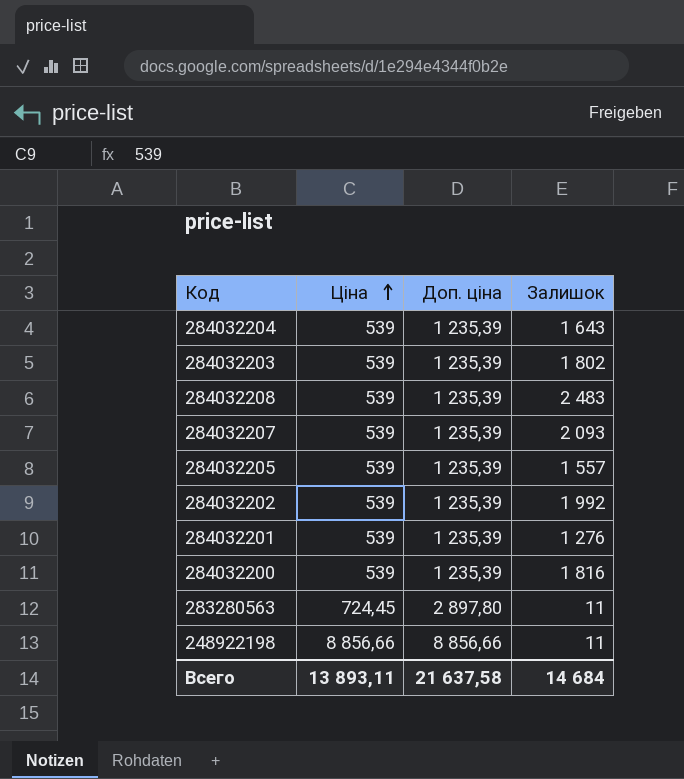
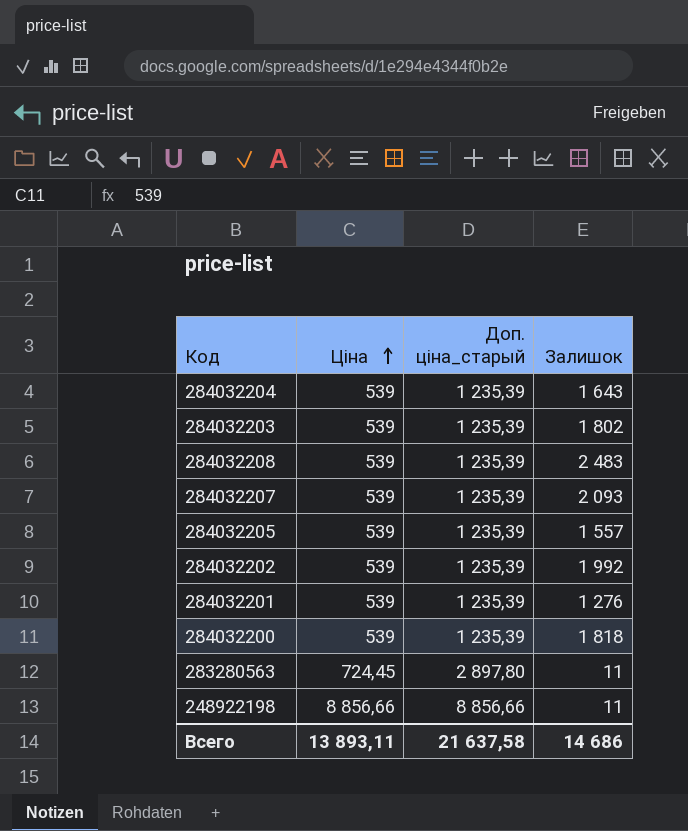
column name: Доп. ціна -> Доп. ціна_старый
284032200 | Залишок: 1 816 -> 1 818
Всего | Залишок: 14 684 -> 14 686

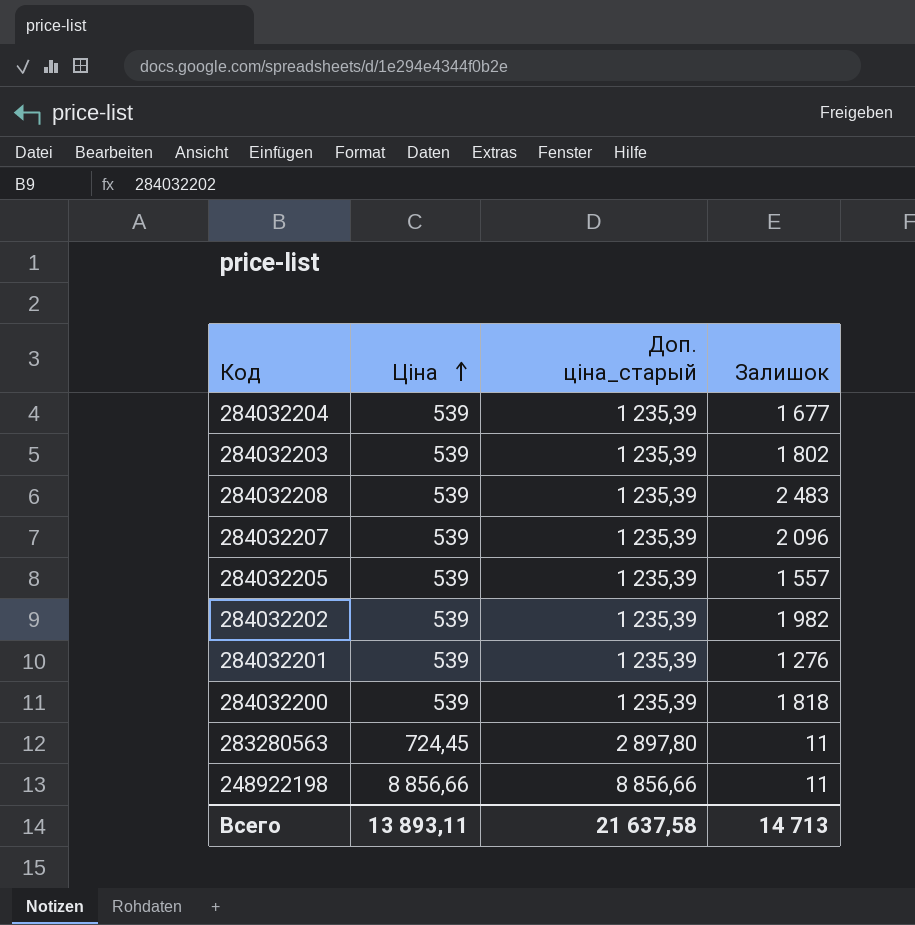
284032204 | Залишок: 1 643 -> 1 677
284032207 | Залишок: 2 093 -> 2 096
284032202 | Залишок: 1 992 -> 1 982
Всего | Залишок: 14 686 -> 14 713

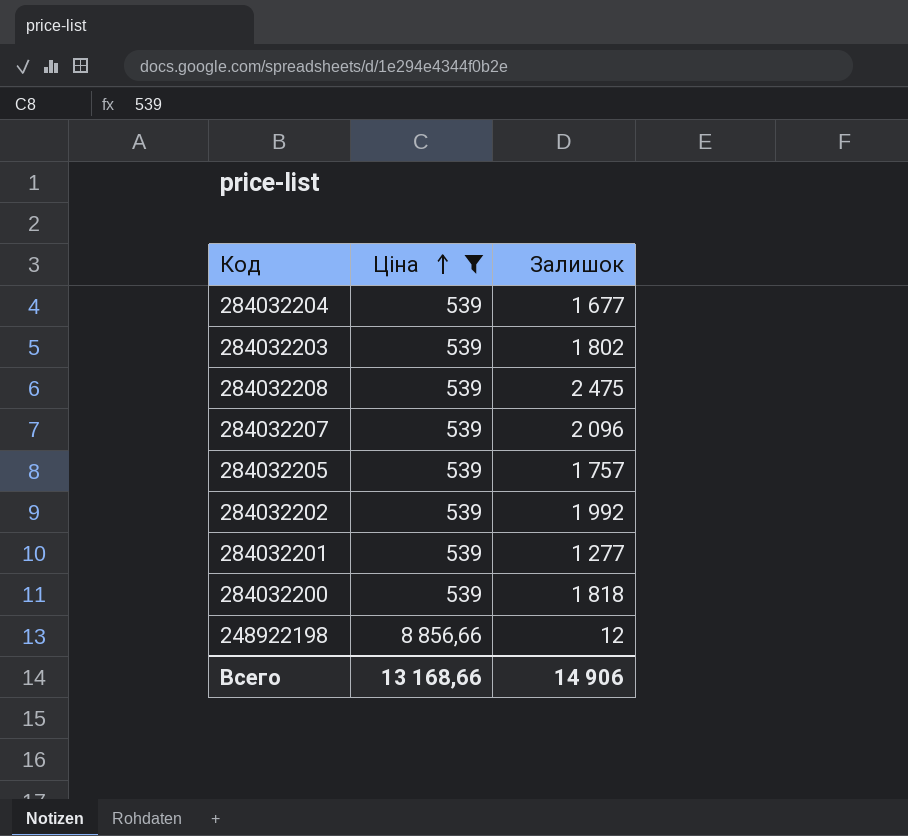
filter: none -> Ціна != 724,45
column Доп. ціна_старый | position: 3 -> none
284032208 | Залишок: 2 483 -> 2 475
284032205 | Залишок: 1 557 -> 1 757
284032202 | Залишок: 1 982 -> 1 992
284032201 | Залишок: 1 276 -> 1 277
248922198 | Залишок: 11 -> 12
Всего | Ціна: 13 893,11 -> 13 168,66
Всего | Залишок: 14 713 -> 14 906

